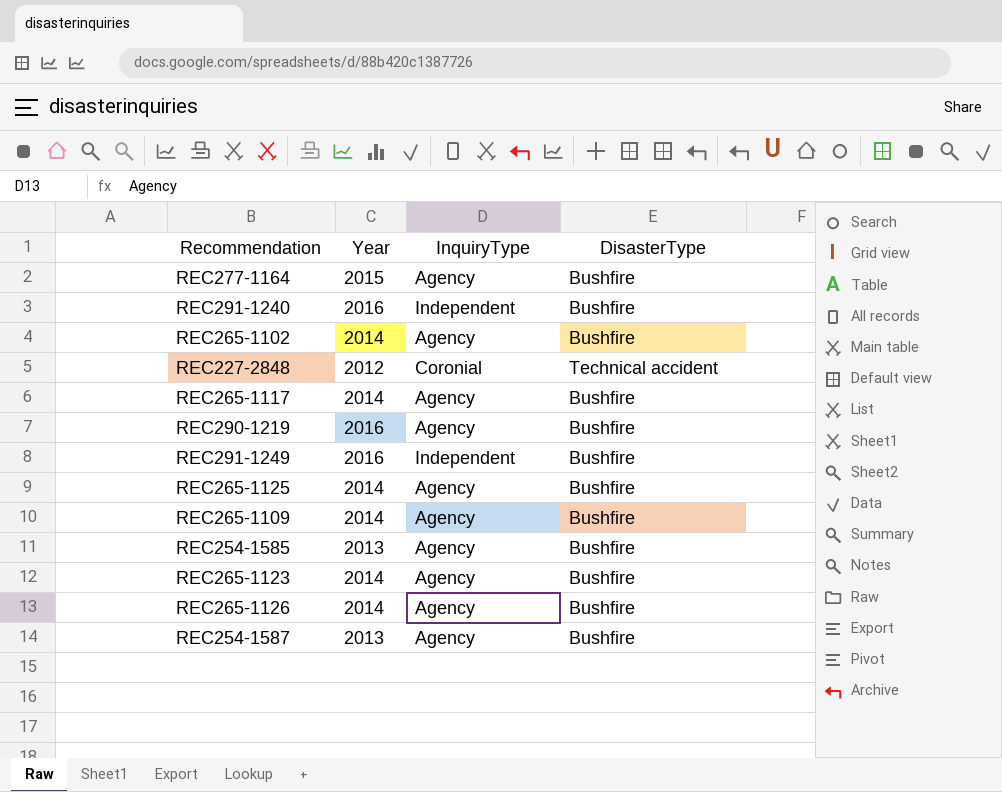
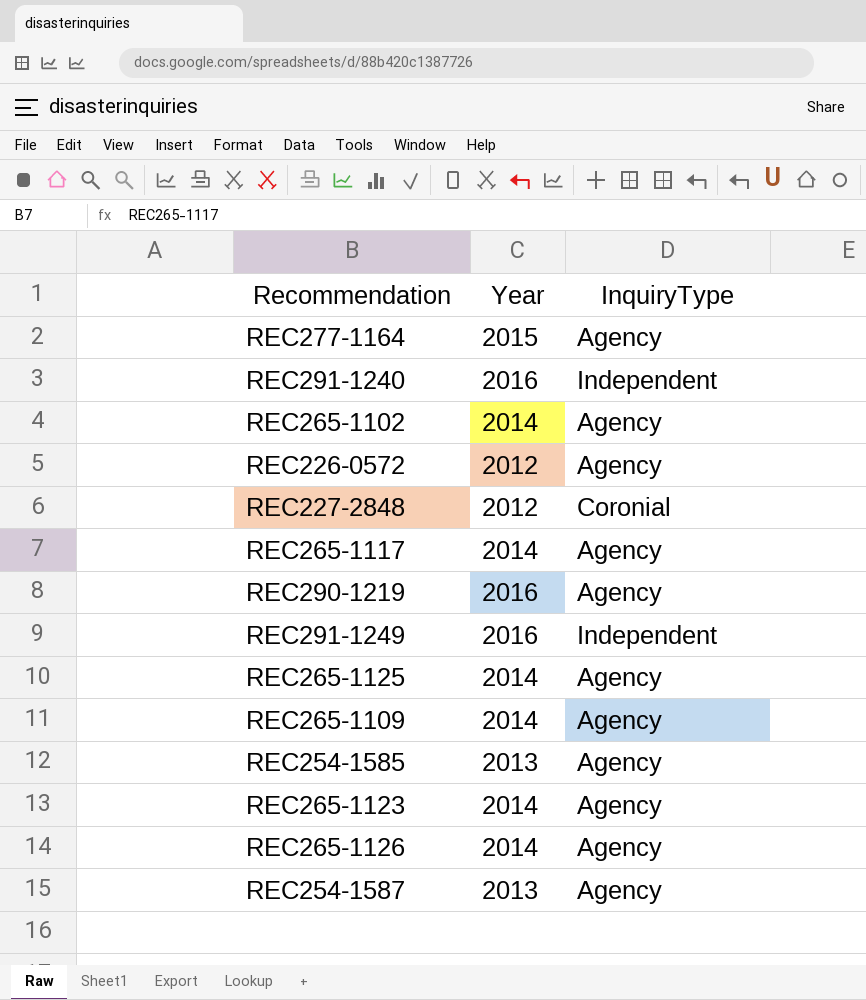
column DisasterType | position: 4 -> none
row REC226-0572: none -> 2012 | Agency

